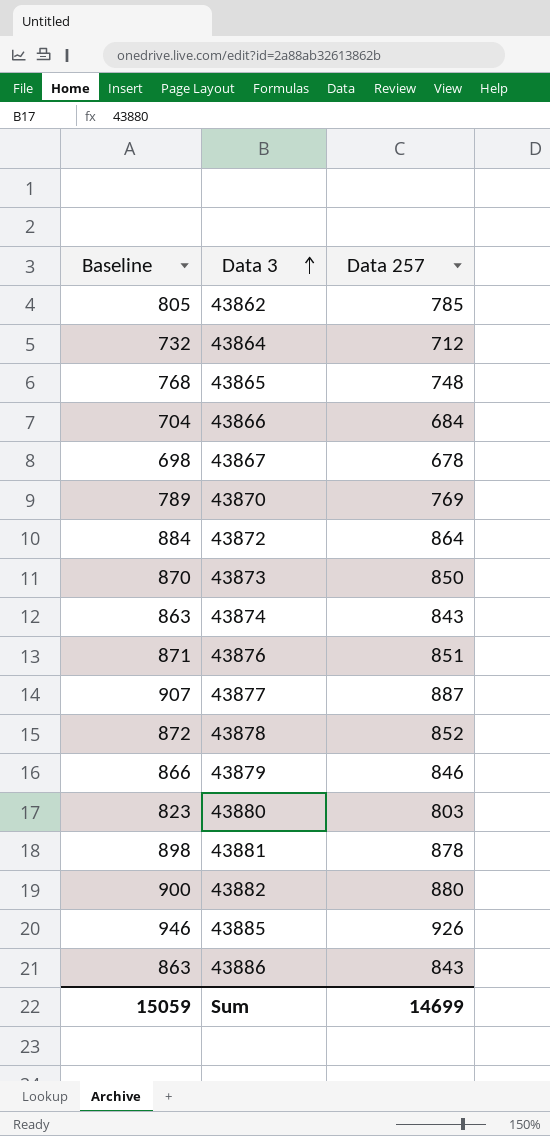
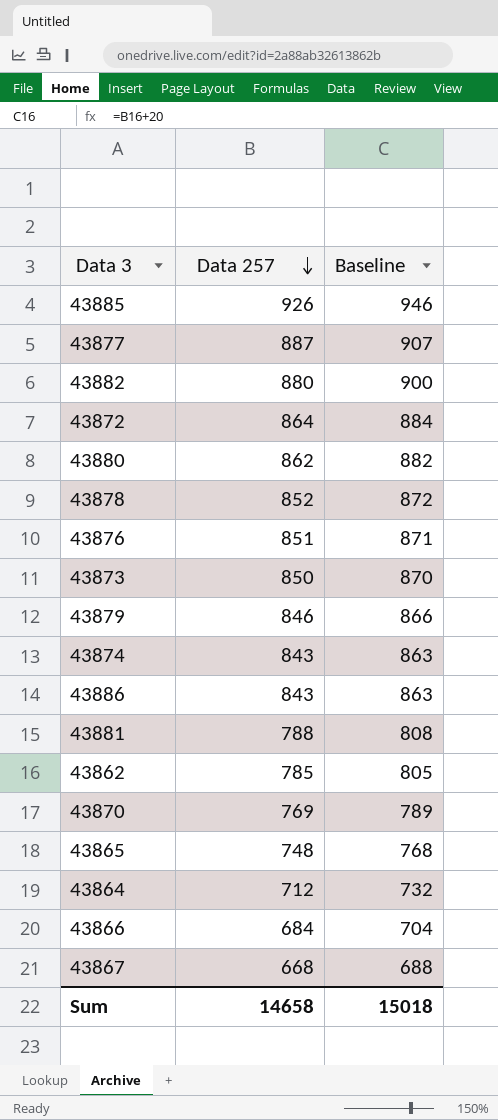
row order: Data 3 ascending -> Data 257 descending
column Baseline | position: 1 -> 3
43880 | Data 257: 803 -> 862
43880 | Baseline: 823 -> 882
43881 | Data 257: 878 -> 788
43881 | Baseline: 898 -> 808
43867 | Data 257: 678 -> 668
43867 | Baseline: 698 -> 688
Sum | Data 257: 14699 -> 14658
Sum | Baseline: 15059 -> 15018

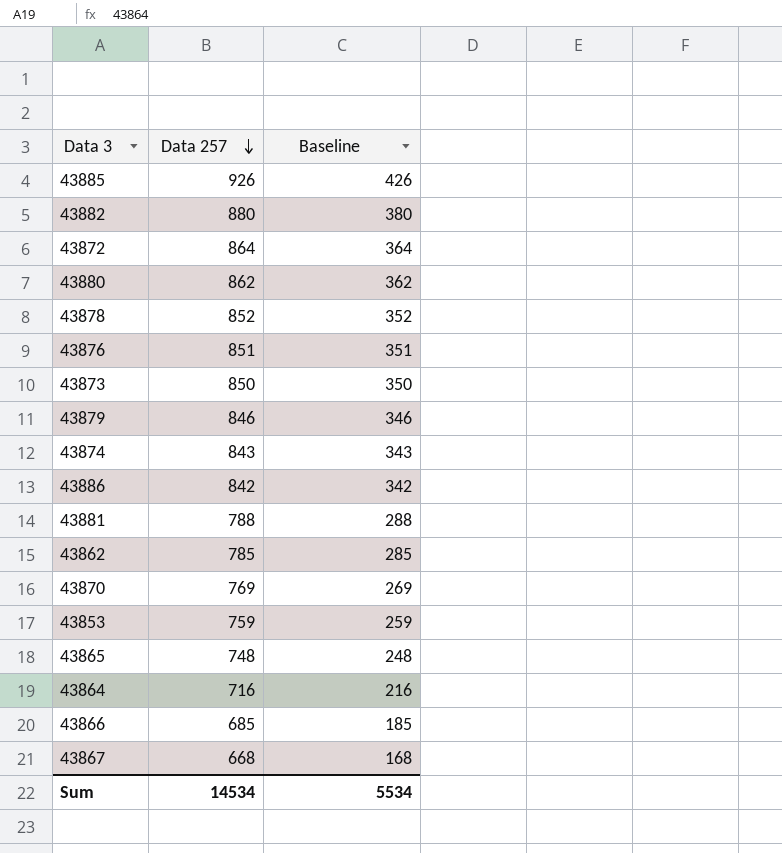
column Baseline | formula: [Data 257] + 20 -> [Data 257] - 500
row 43877: 887 | 907 -> none
43886 | Data 257: 843 -> 842
row 43853: none -> 759 | 259
43864 | Data 257: 712 -> 716
43866 | Data 257: 684 -> 685
Sum | Data 257: 14658 -> 14534
Sum | Baseline: 15018 -> 5534

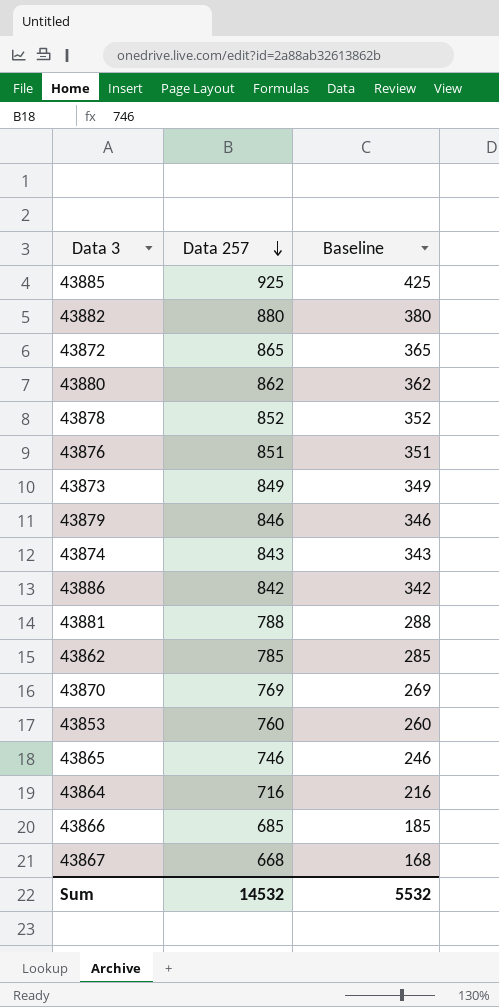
43885 | Data 257: 926 -> 925
43885 | Baseline: 426 -> 425
43872 | Data 257: 864 -> 865
43872 | Baseline: 364 -> 365
43873 | Data 257: 850 -> 849
43873 | Baseline: 350 -> 349
43853 | Data 257: 759 -> 760
43853 | Baseline: 259 -> 260
43865 | Data 257: 748 -> 746
43865 | Baseline: 248 -> 246
Sum | Data 257: 14534 -> 14532
Sum | Baseline: 5534 -> 5532

